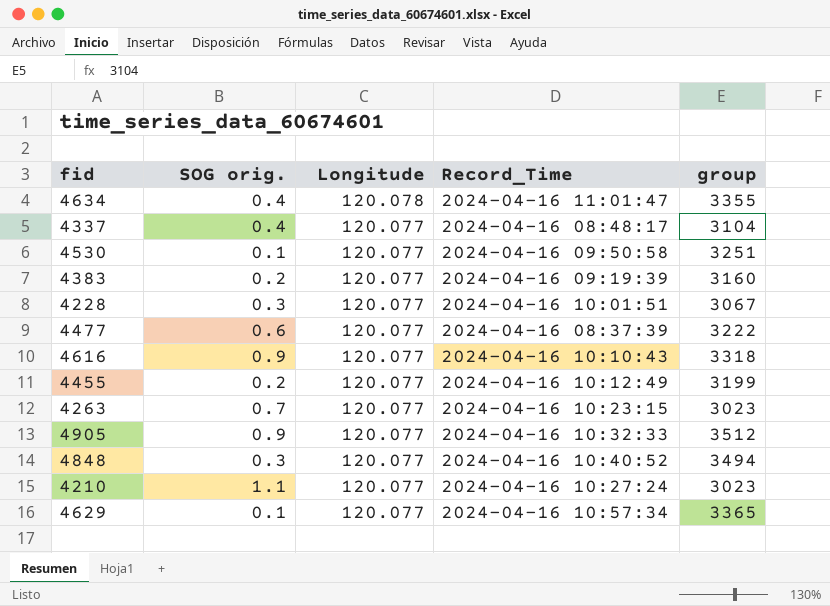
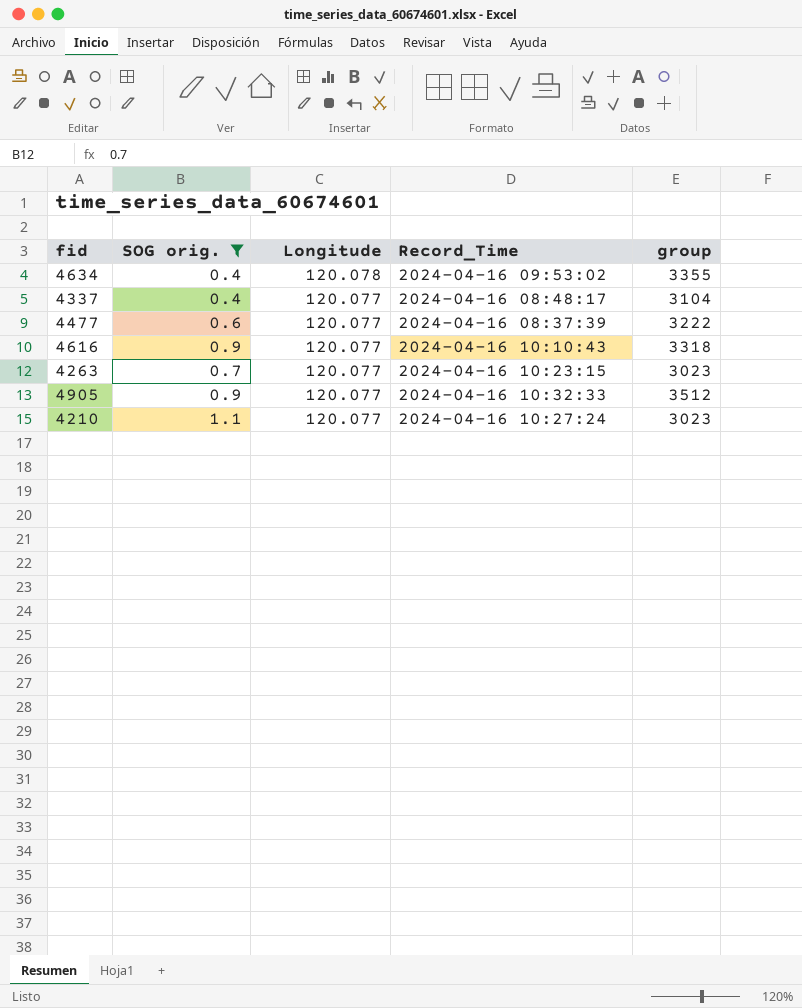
filter: none -> SOG orig. >= 0.4
4634 | Record_Time: 2024-04-16 11:01:47 -> 2024-04-16 09:53:02

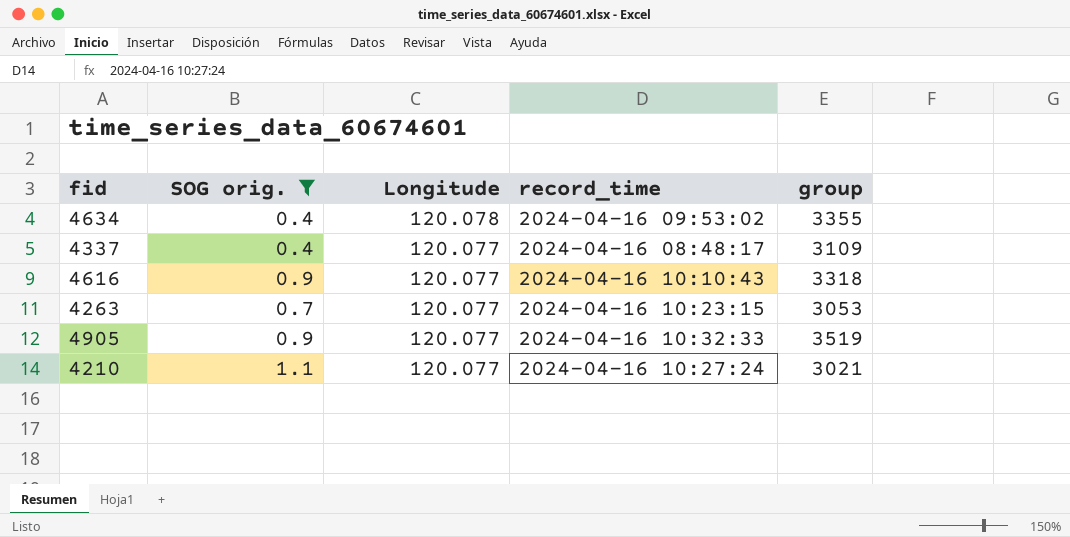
column name: Record_Time -> record_time
row 4477: 0.6 | 120.077 | 2024-04-16 08:37:39 | 3222 -> none
4337 | group: 3104 -> 3109
4263 | group: 3023 -> 3053
4905 | group: 3512 -> 3519
4210 | group: 3023 -> 3021

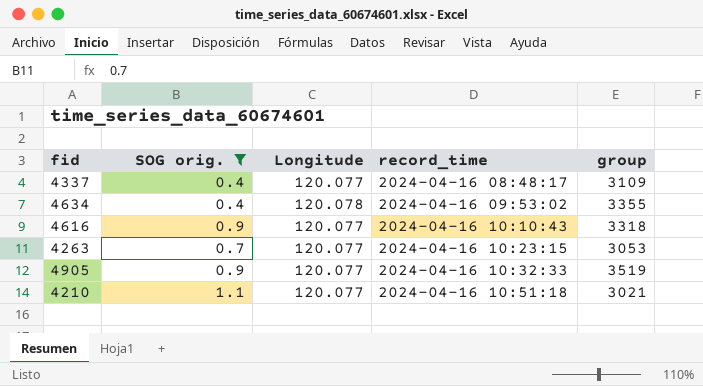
row order: Longitude descending -> record_time ascending
4210 | record_time: 2024-04-16 10:27:24 -> 2024-04-16 10:51:18

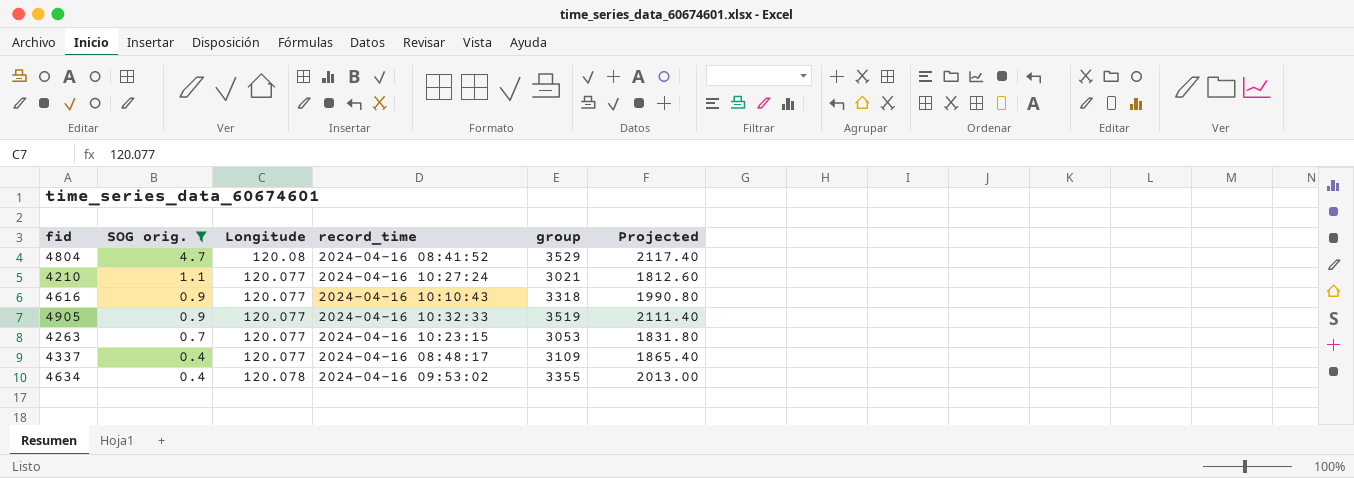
row order: record_time ascending -> SOG orig. descending
column Projected | formula: none -> [group] * 0.6
row 4804: none -> 4.7 | 120.08 | 2024-04-16 08:41:52 | 3529 | 2117.40
4210 | record_time: 2024-04-16 10:51:18 -> 2024-04-16 10:27:24

